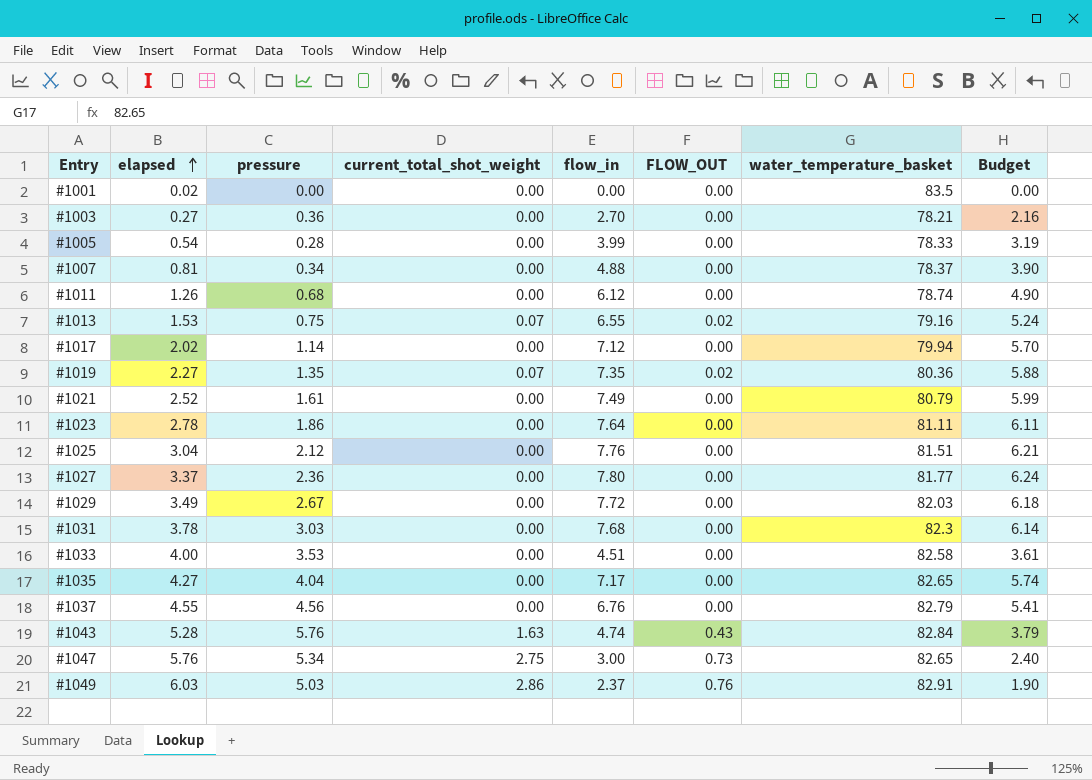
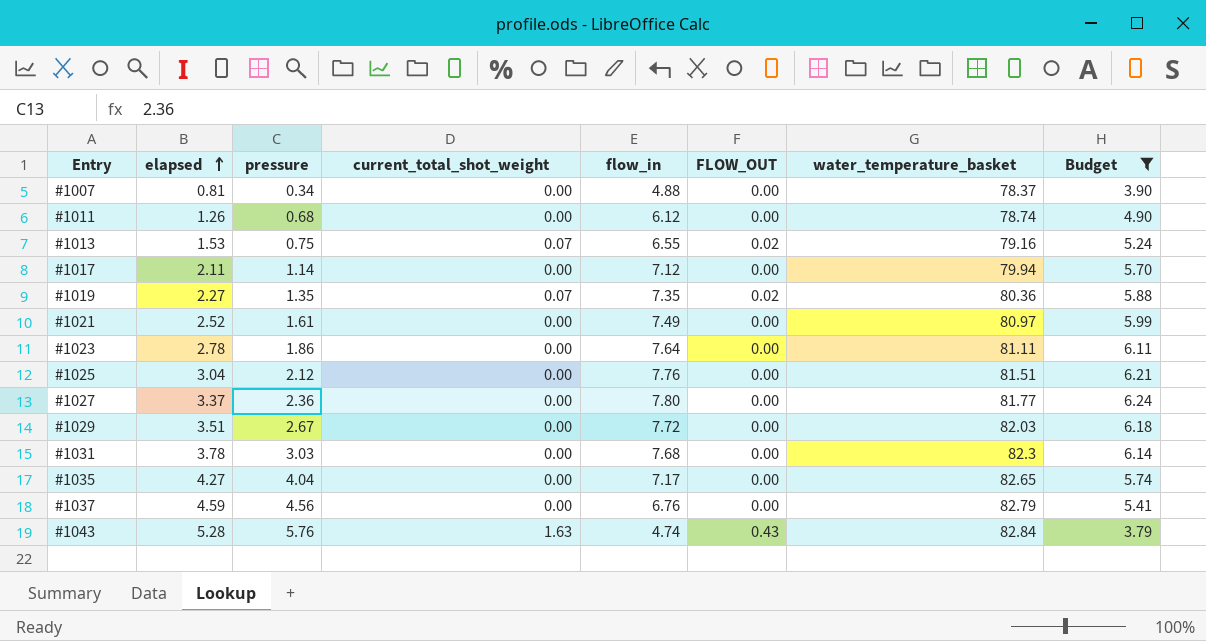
filter: none -> Budget >= 3.79
#1017 | elapsed: 2.02 -> 2.11
#1021 | water_temperature_basket: 80.79 -> 80.97
#1029 | elapsed: 3.49 -> 3.51
#1037 | elapsed: 4.55 -> 4.59

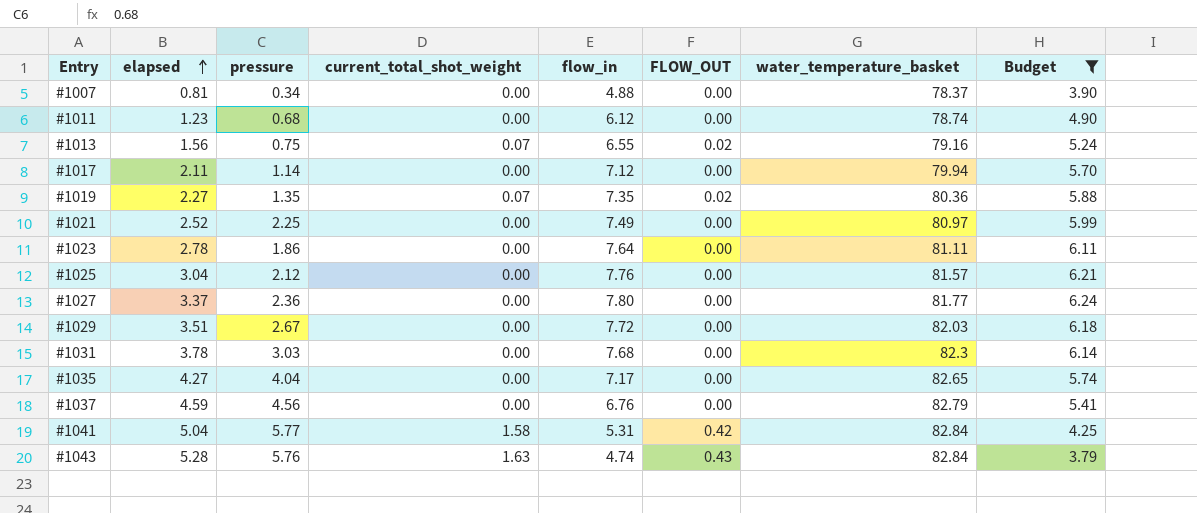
#1011 | elapsed: 1.26 -> 1.23
#1013 | elapsed: 1.53 -> 1.56
#1021 | pressure: 1.61 -> 2.25
#1025 | water_temperature_basket: 81.51 -> 81.57
row #1041: none -> 5.04 | 5.77 | 1.58 | 5.31 | 0.42 | 82.84 | 4.25

